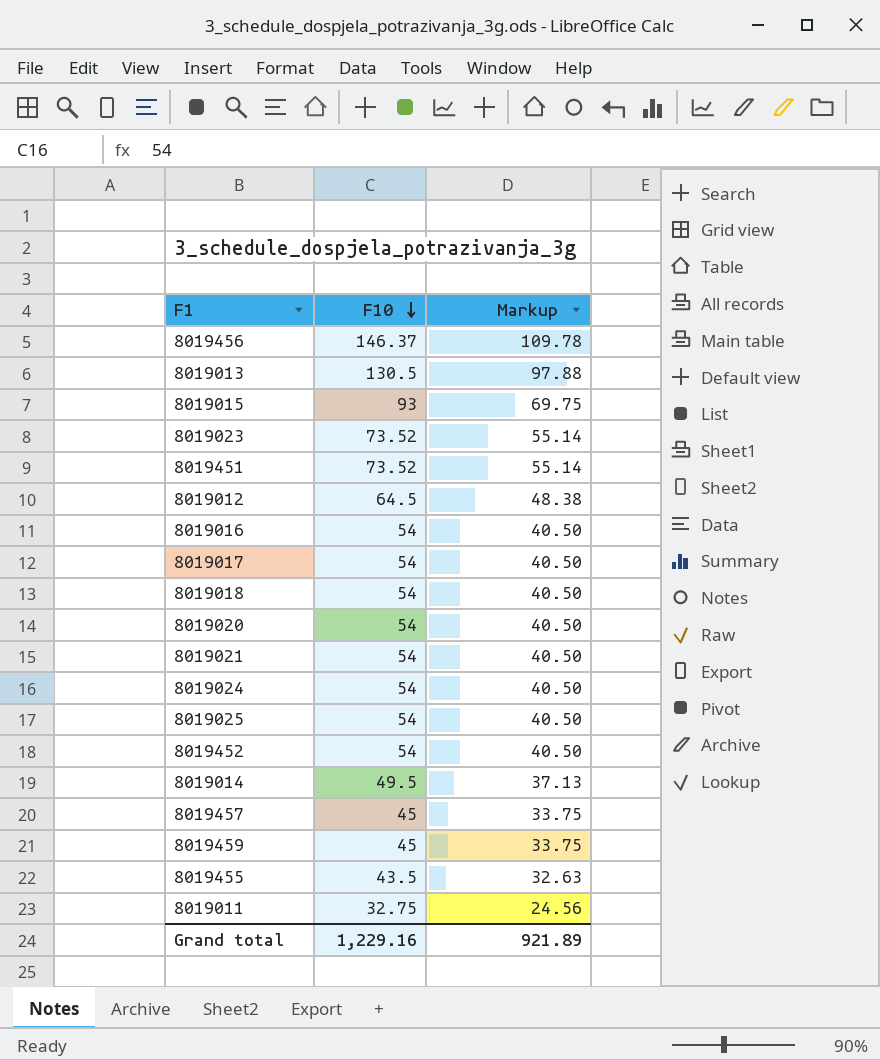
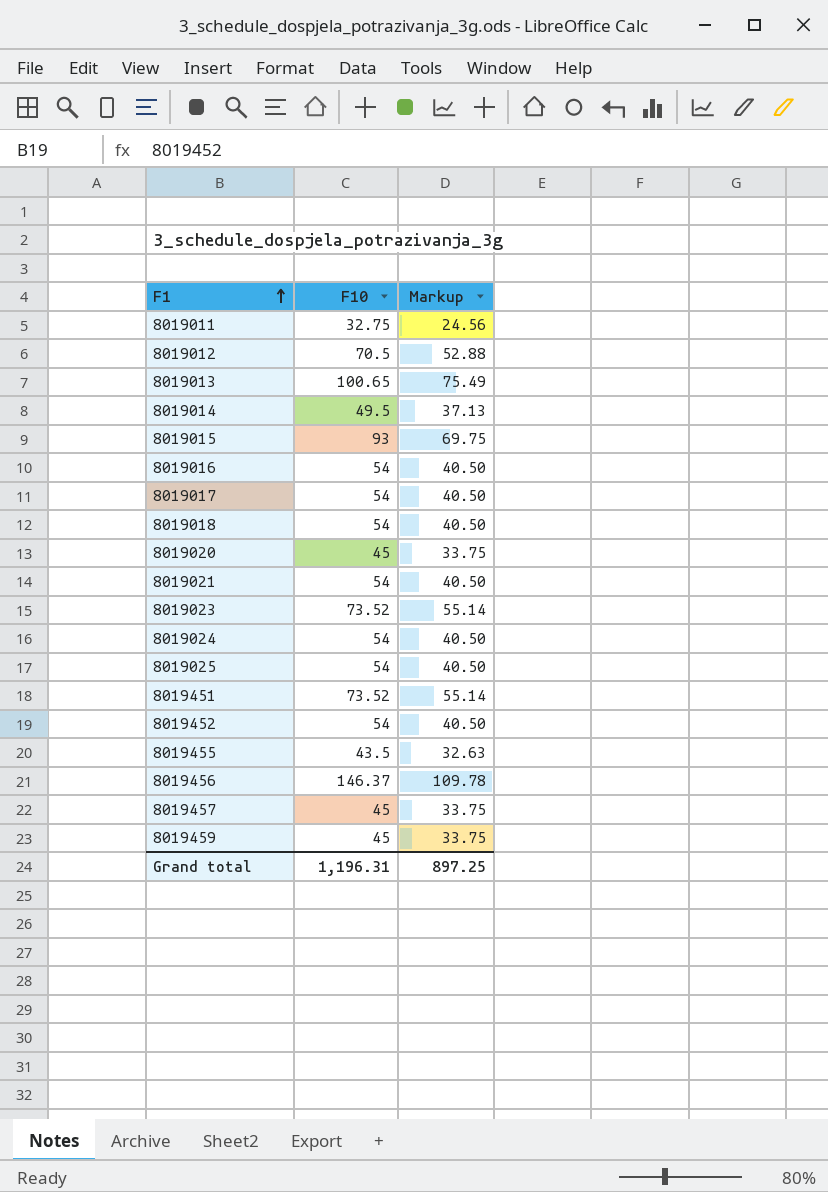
row order: F10 descending -> F1 ascending
8019012 | F10: 64.5 -> 70.5
8019012 | Markup: 48.38 -> 52.88
8019013 | F10: 130.5 -> 100.65
8019013 | Markup: 97.88 -> 75.49
8019020 | F10: 54 -> 45
8019020 | Markup: 40.50 -> 33.75
Grand total | F10: 1,229.16 -> 1,196.31
Grand total | Markup: 921.89 -> 897.25

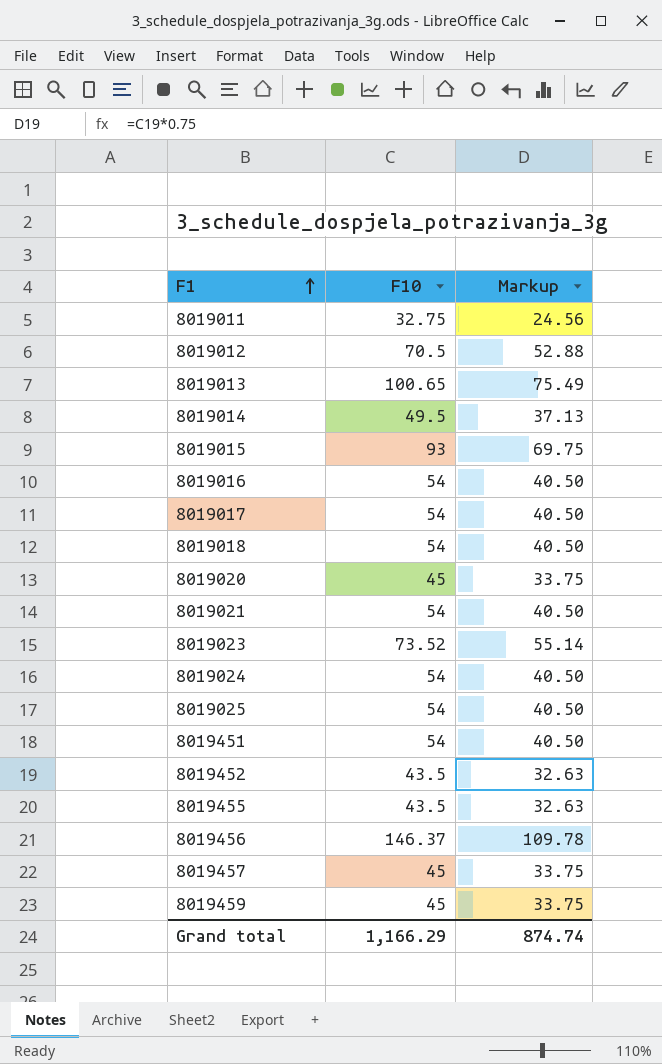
8019451 | F10: 73.52 -> 54
8019451 | Markup: 55.14 -> 40.50
8019452 | F10: 54 -> 43.5
8019452 | Markup: 40.50 -> 32.63
Grand total | F10: 1,196.31 -> 1,166.29
Grand total | Markup: 897.25 -> 874.74

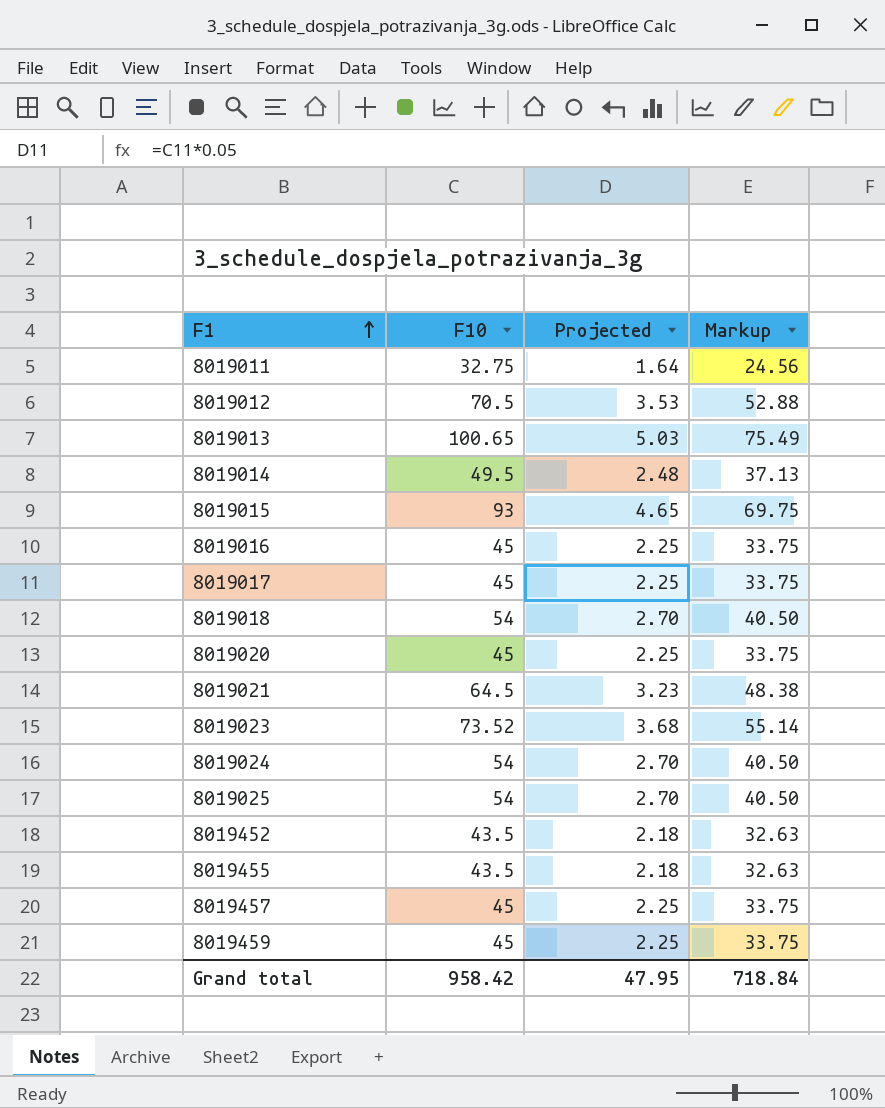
column Projected | formula: none -> [F10] * 0.05
row 8019451: 54 | 40.50 -> none
row 8019456: 146.37 | 109.78 -> none
8019016 | F10: 54 -> 45
8019016 | Markup: 40.50 -> 33.75
8019017 | F10: 54 -> 45
8019017 | Markup: 40.50 -> 33.75
8019021 | F10: 54 -> 64.5
8019021 | Markup: 40.50 -> 48.38
Grand total | F10: 1,166.29 -> 958.42
Grand total | Markup: 874.74 -> 718.84

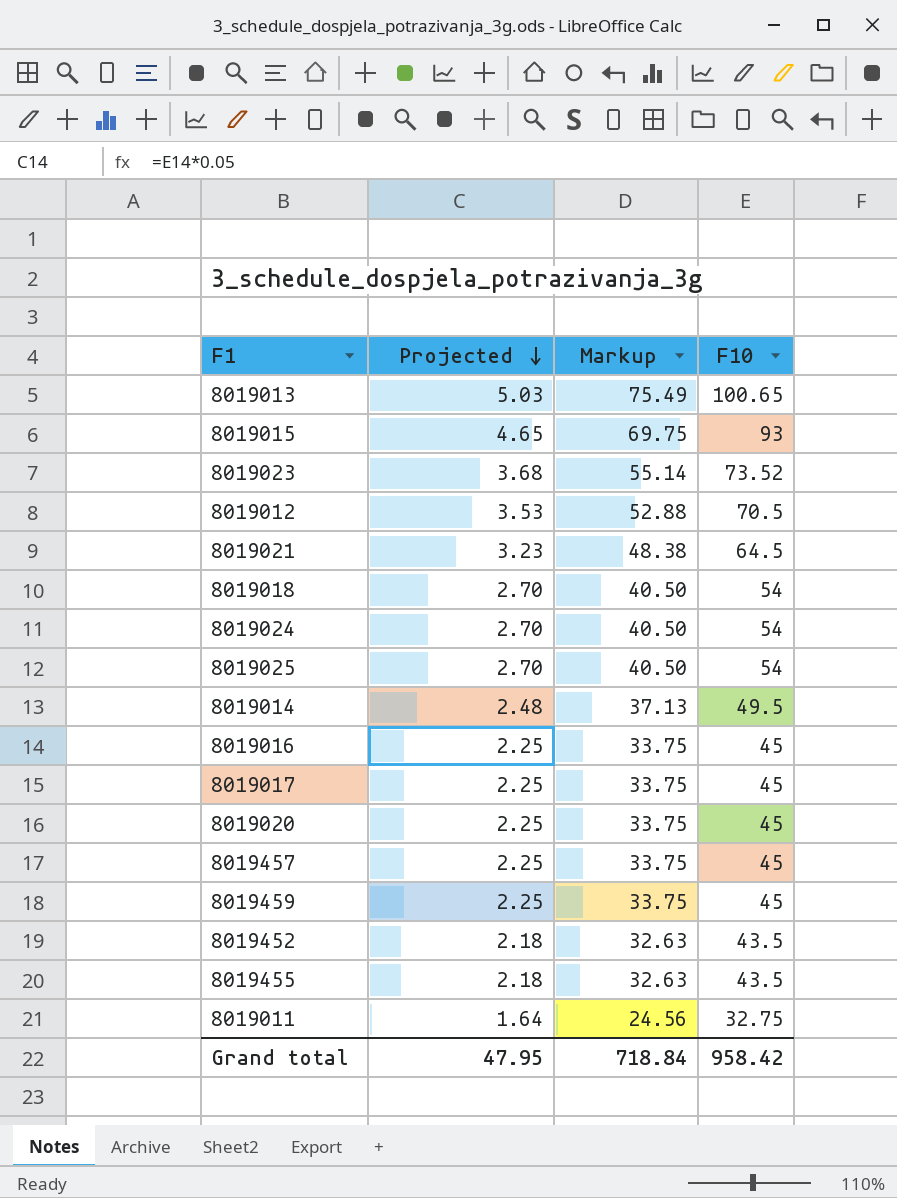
row order: F1 ascending -> Projected descending
column F10 | position: 2 -> 4

